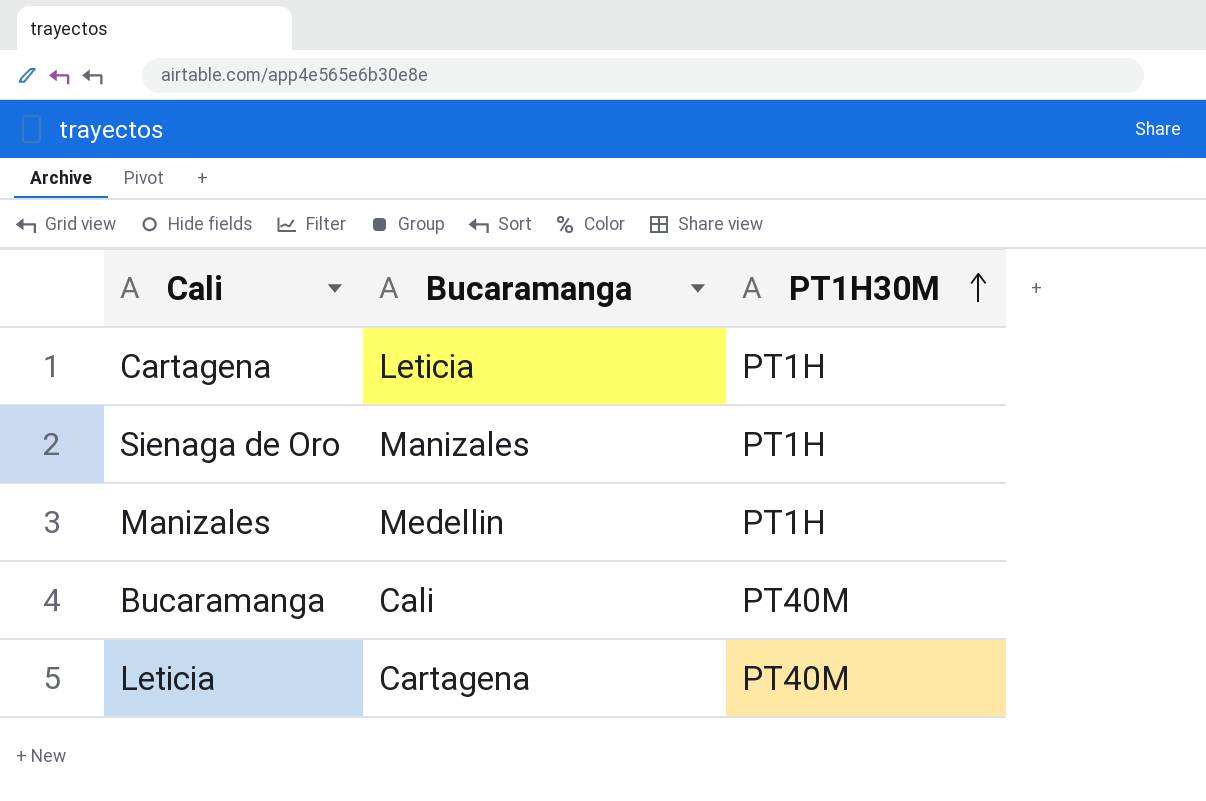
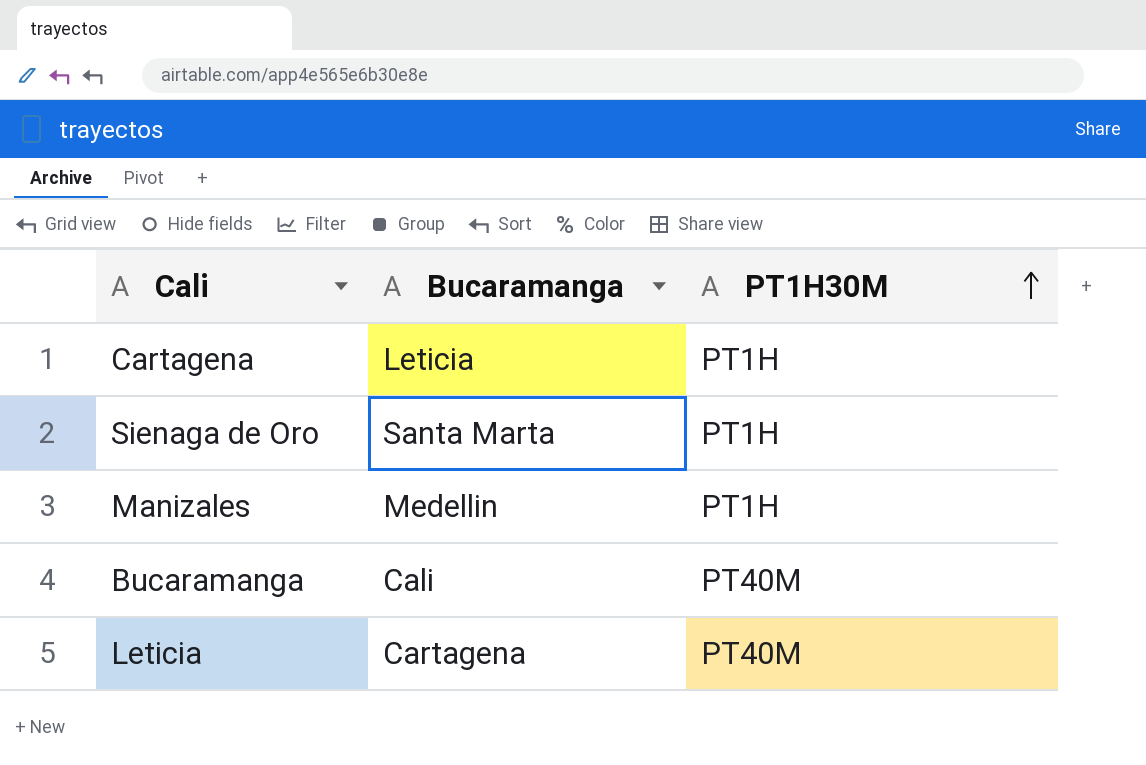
Sienaga de Oro | Bucaramanga: Manizales -> Santa Marta

